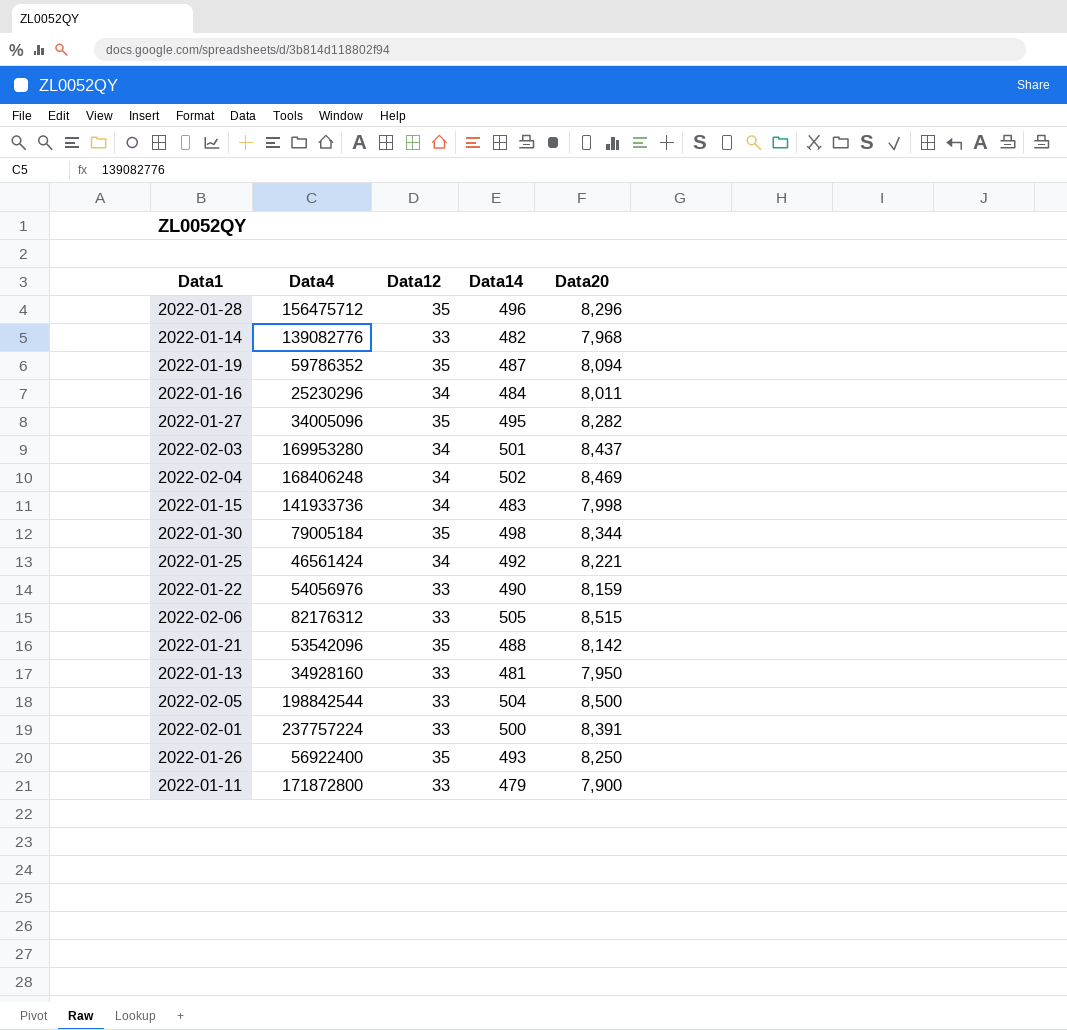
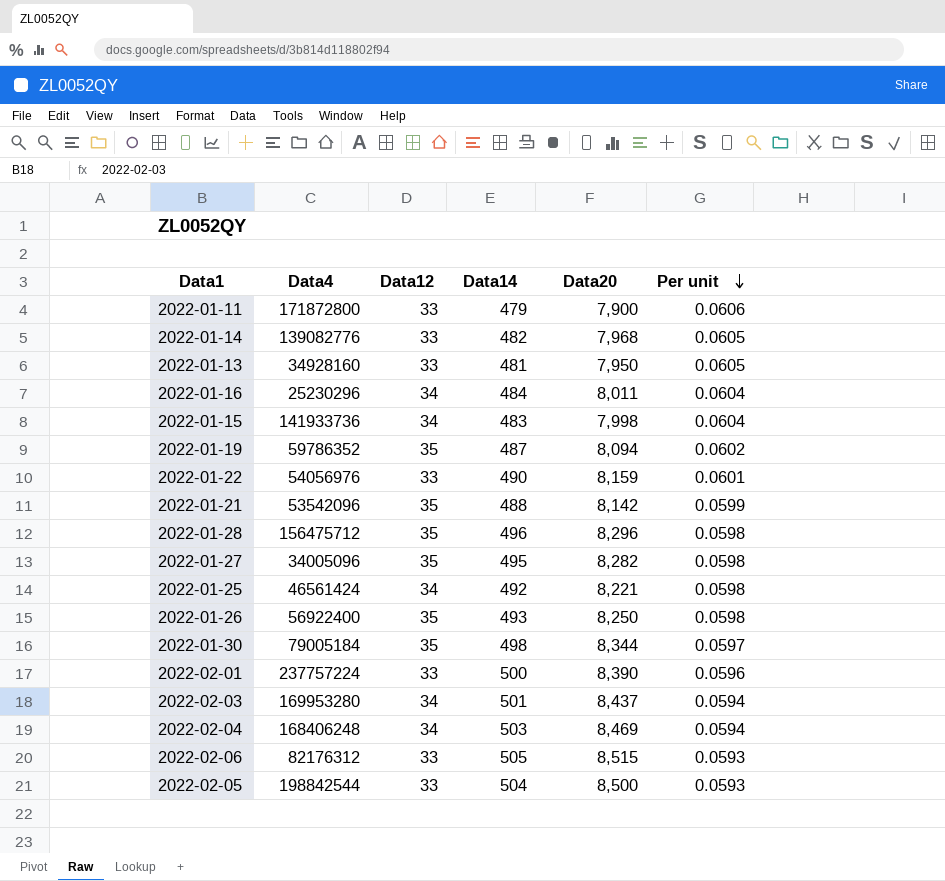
row order: none -> Per unit descending
column Per unit | formula: none -> [Data14] / [Data20]
2022-02-01 | Data20: 8,391 -> 8,390
2022-02-04 | Data14: 502 -> 503

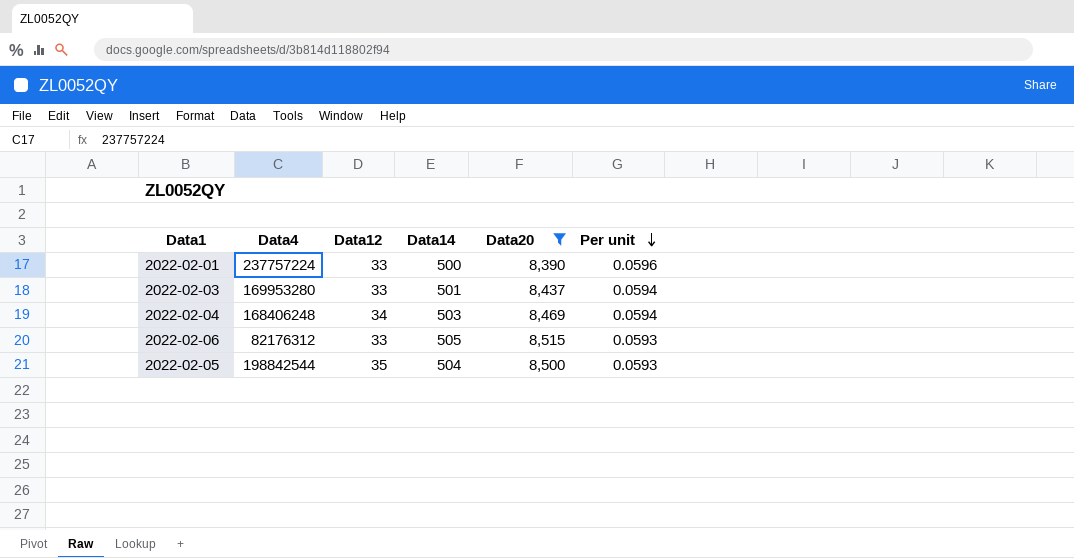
filter: none -> Data20 >= 8,390
2022-02-03 | Data12: 34 -> 33
2022-02-05 | Data12: 33 -> 35

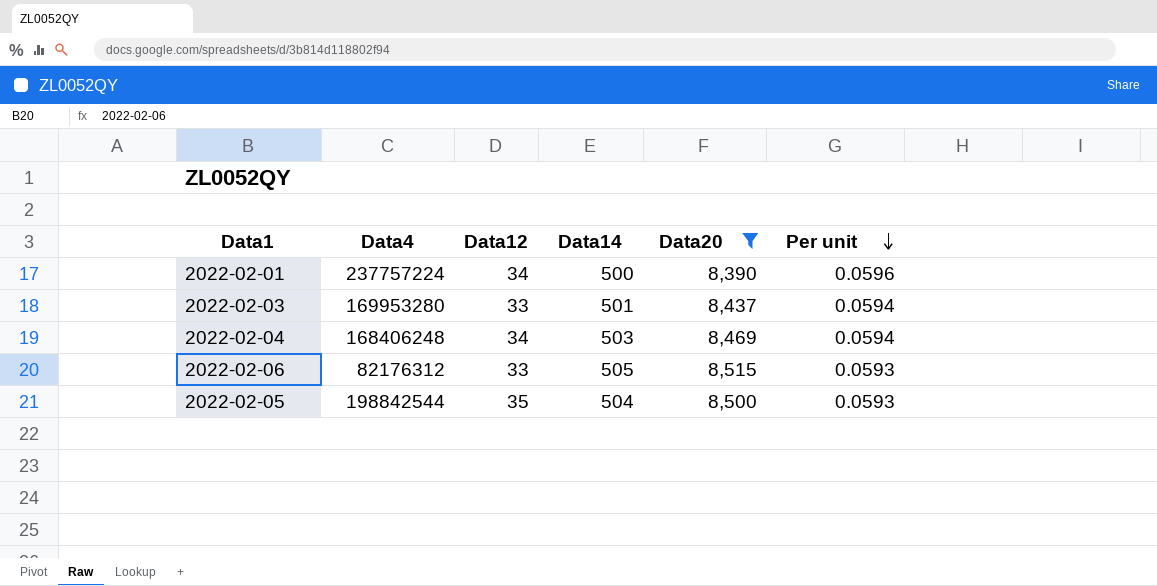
2022-02-01 | Data12: 33 -> 34

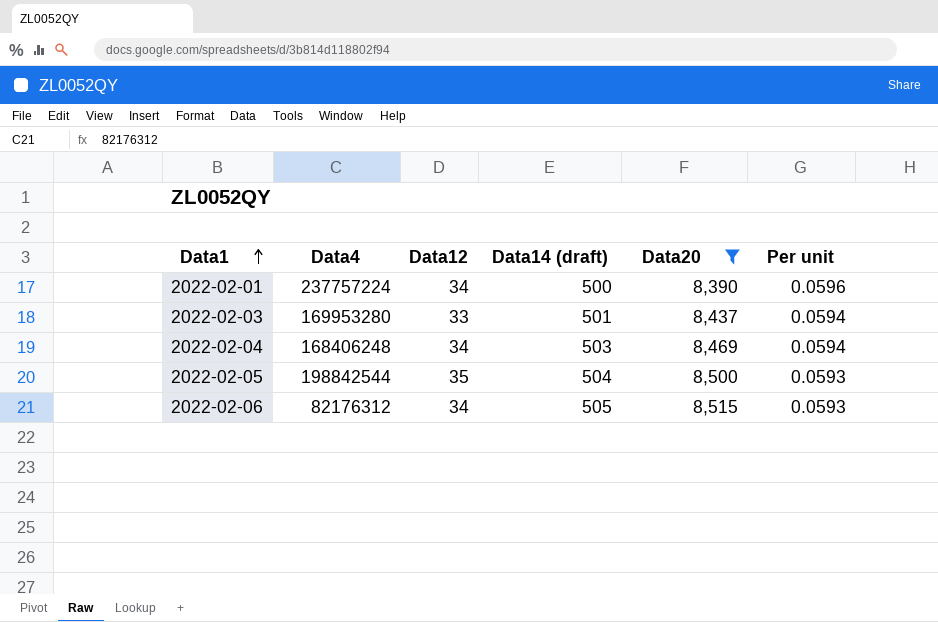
row order: Per unit descending -> Data1 ascending
column name: Data14 -> Data14 (draft)
2022-02-06 | Data12: 33 -> 34

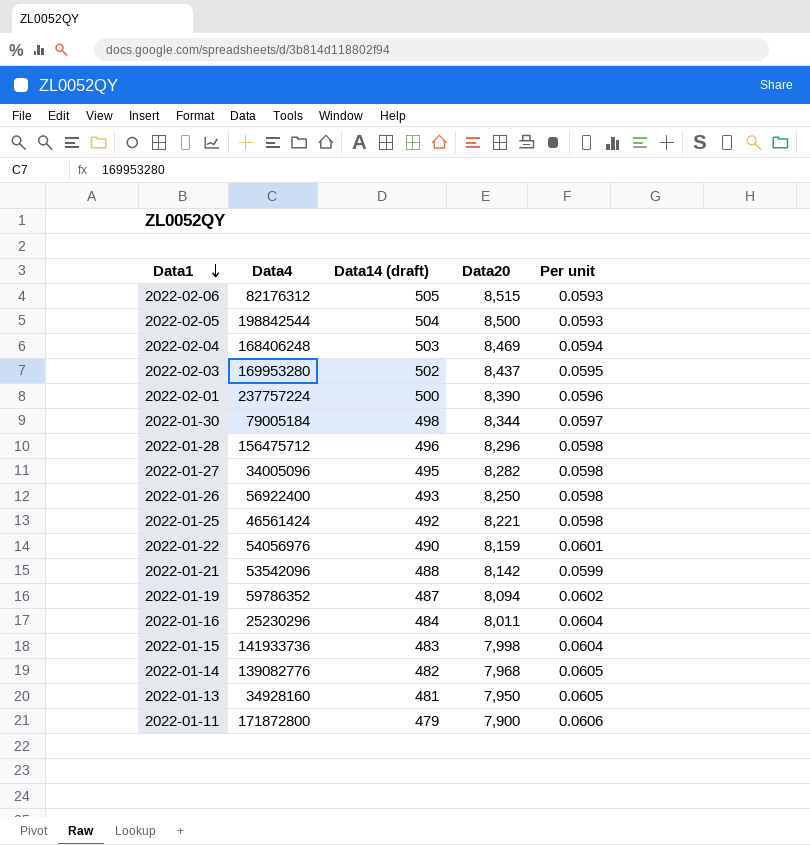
filter: Data20 >= 8,390 -> none
row order: Data1 ascending -> Data1 descending
column Data12 | position: 3 -> none
2022-02-03 | Data14 (draft): 501 -> 502
2022-02-03 | Per unit: 0.0594 -> 0.0595

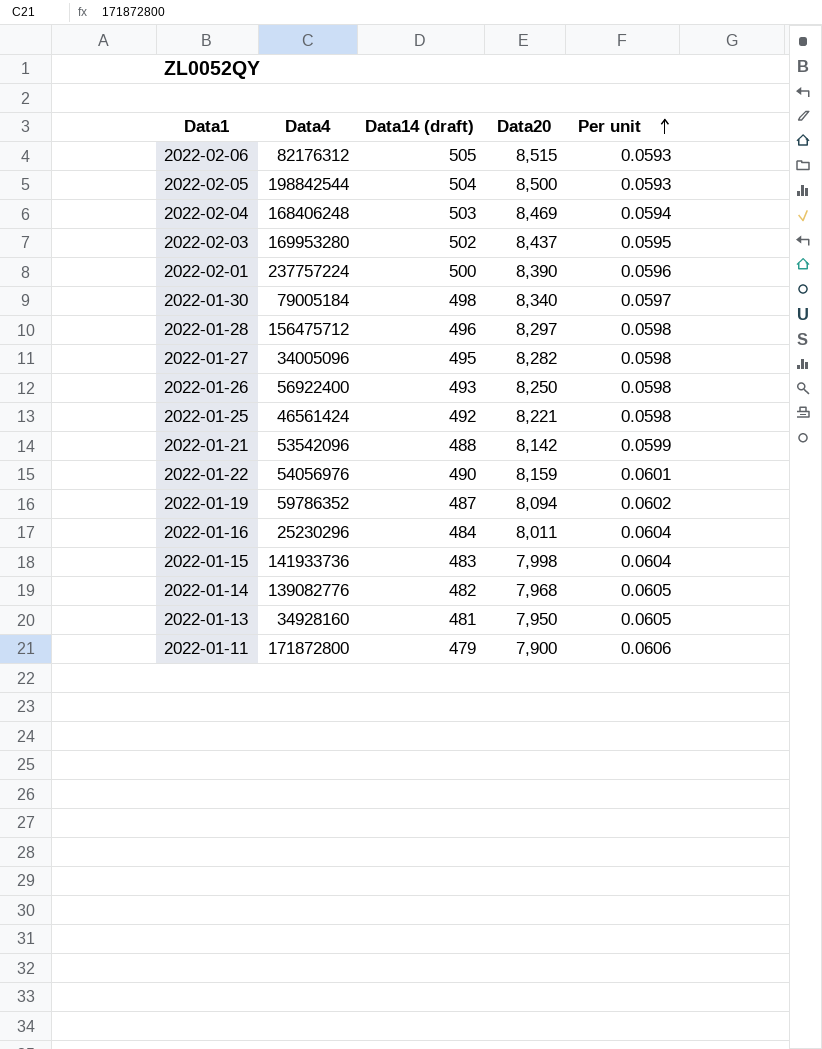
row order: Data1 descending -> Per unit ascending
2022-01-30 | Data20: 8,344 -> 8,340
2022-01-28 | Data20: 8,296 -> 8,297

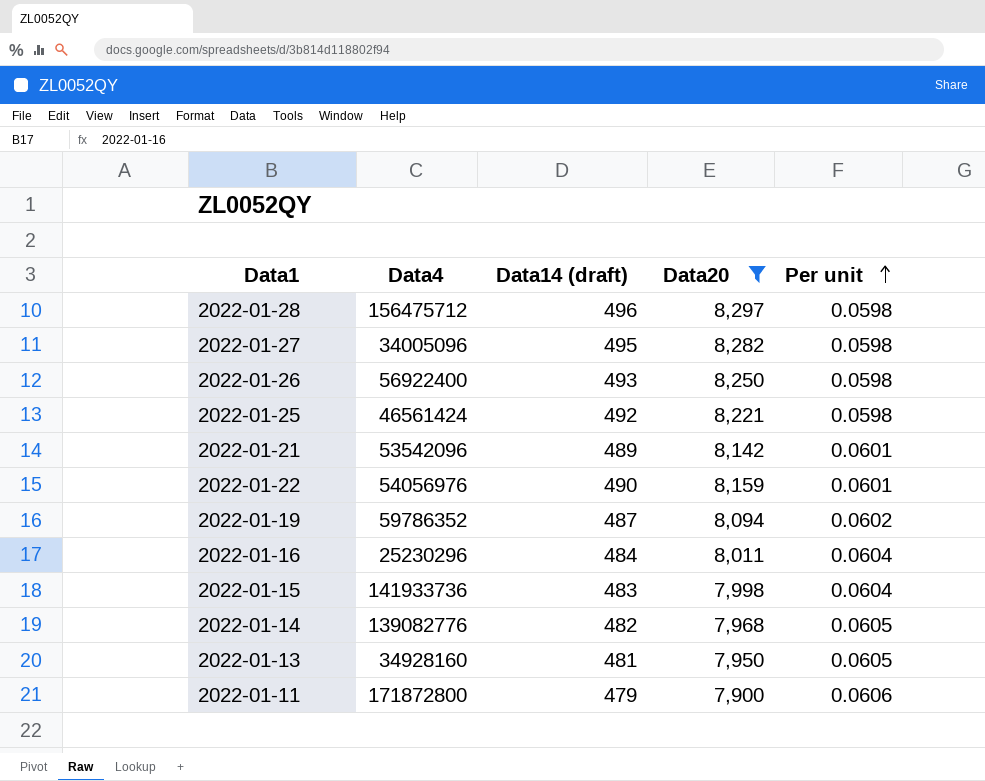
filter: none -> Data20 <= 8,297
2022-01-21 | Data14 (draft): 488 -> 489
2022-01-21 | Per unit: 0.0599 -> 0.0601

